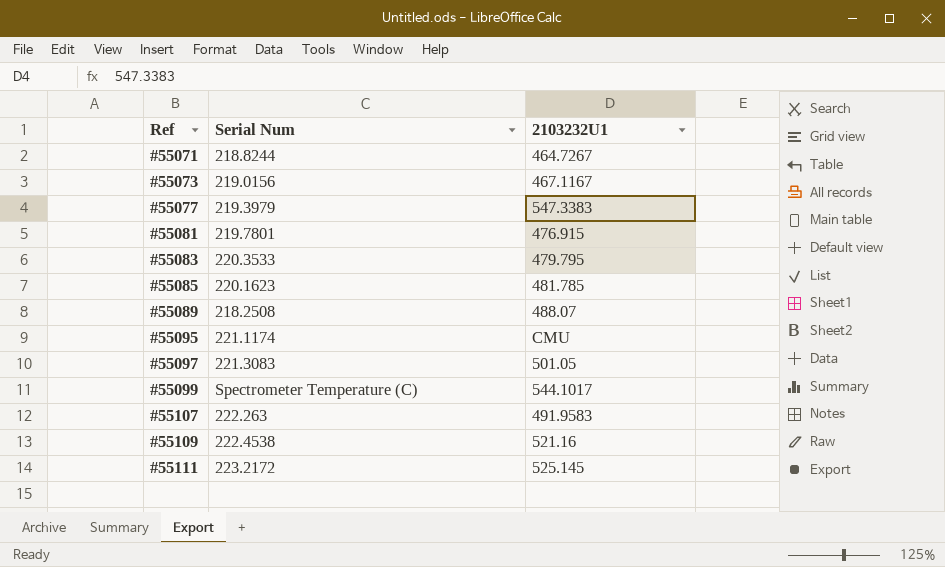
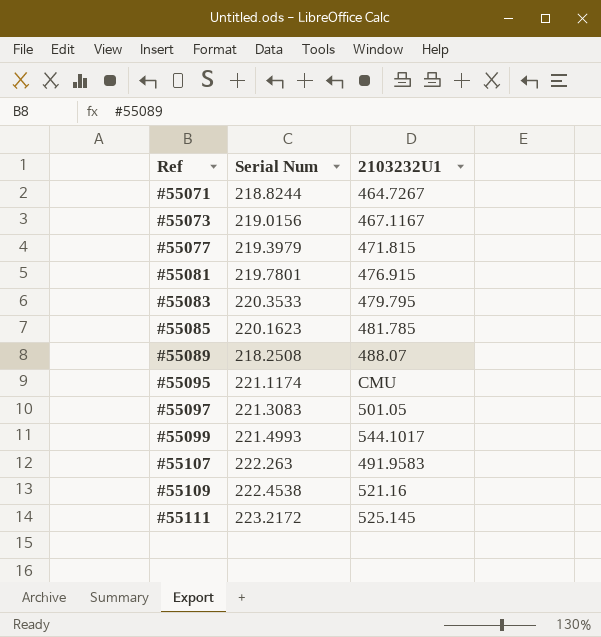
#55077 | 2103232U1: 547.3383 -> 471.815
#55099 | Serial Num: Spectrometer Temperature (C) -> 221.4993

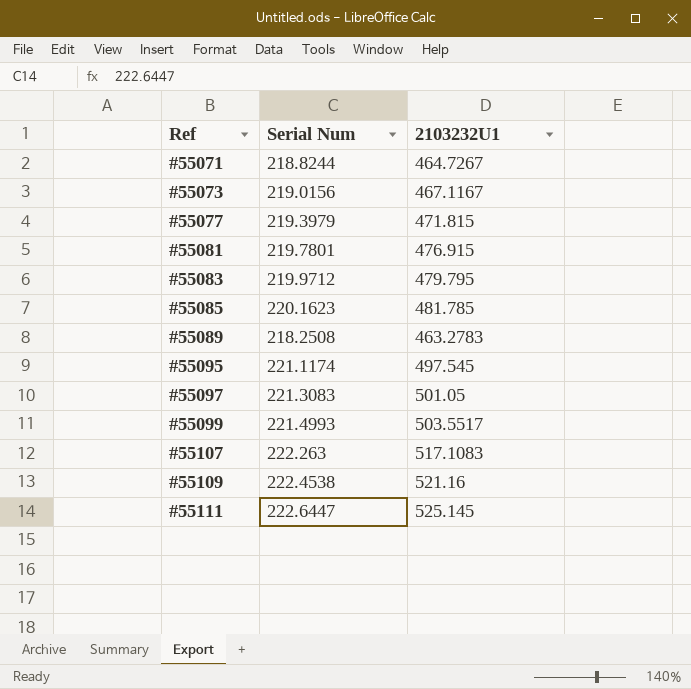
#55083 | Serial Num: 220.3533 -> 219.9712
#55089 | 2103232U1: 488.07 -> 463.2783
#55095 | 2103232U1: CMU -> 497.545
#55099 | 2103232U1: 544.1017 -> 503.5517
#55107 | 2103232U1: 491.9583 -> 517.1083
#55111 | Serial Num: 223.2172 -> 222.6447

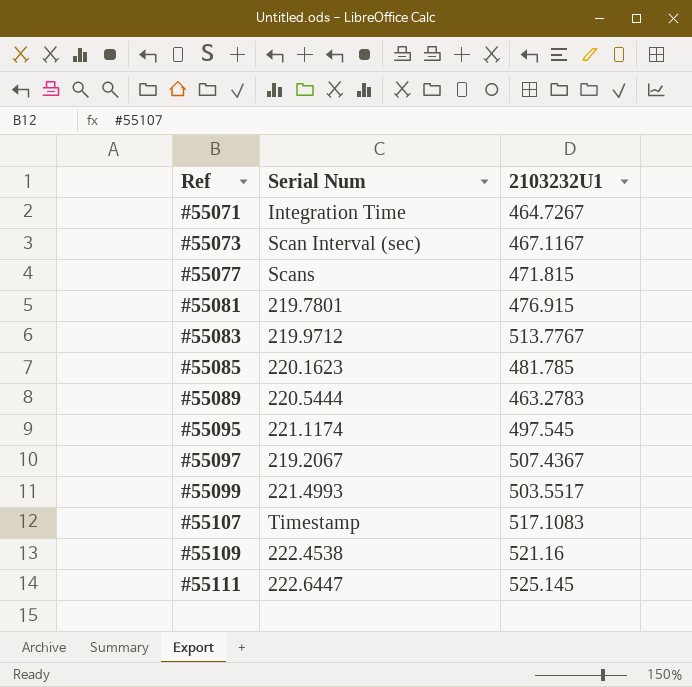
#55071 | Serial Num: 218.8244 -> Integration Time
#55073 | Serial Num: 219.0156 -> Scan Interval (sec)
#55077 | Serial Num: 219.3979 -> Scans
#55083 | 2103232U1: 479.795 -> 513.7767
#55089 | Serial Num: 218.2508 -> 220.5444
#55097 | Serial Num: 221.3083 -> 219.2067
#55097 | 2103232U1: 501.05 -> 507.4367
#55107 | Serial Num: 222.263 -> Timestamp

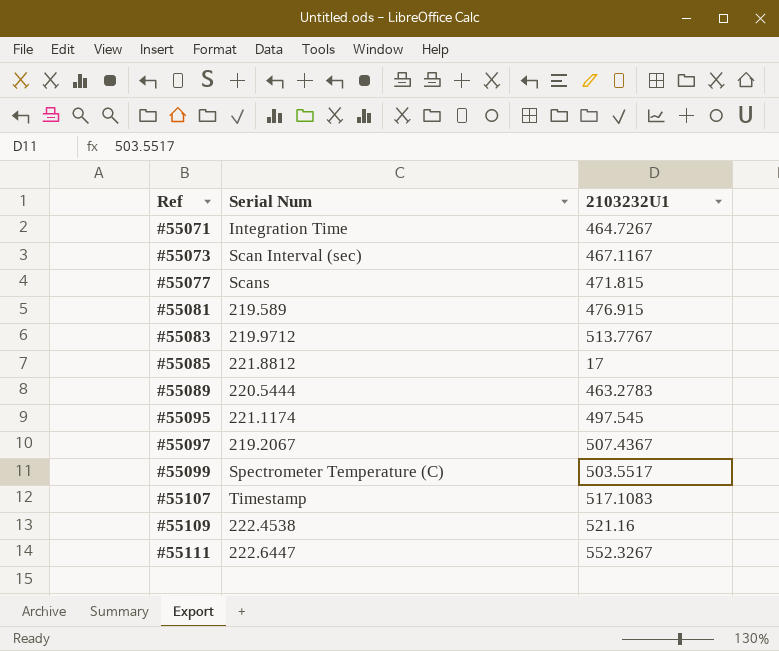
#55081 | Serial Num: 219.7801 -> 219.589
#55085 | Serial Num: 220.1623 -> 221.8812
#55085 | 2103232U1: 481.785 -> 17
#55099 | Serial Num: 221.4993 -> Spectrometer Temperature (C)
#55111 | 2103232U1: 525.145 -> 552.3267

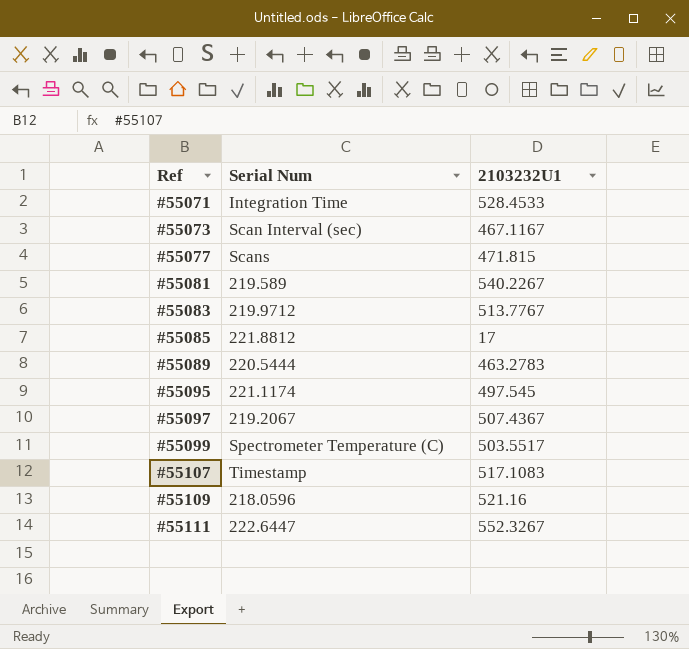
#55071 | 2103232U1: 464.7267 -> 528.4533
#55081 | 2103232U1: 476.915 -> 540.2267
#55109 | Serial Num: 222.4538 -> 218.0596

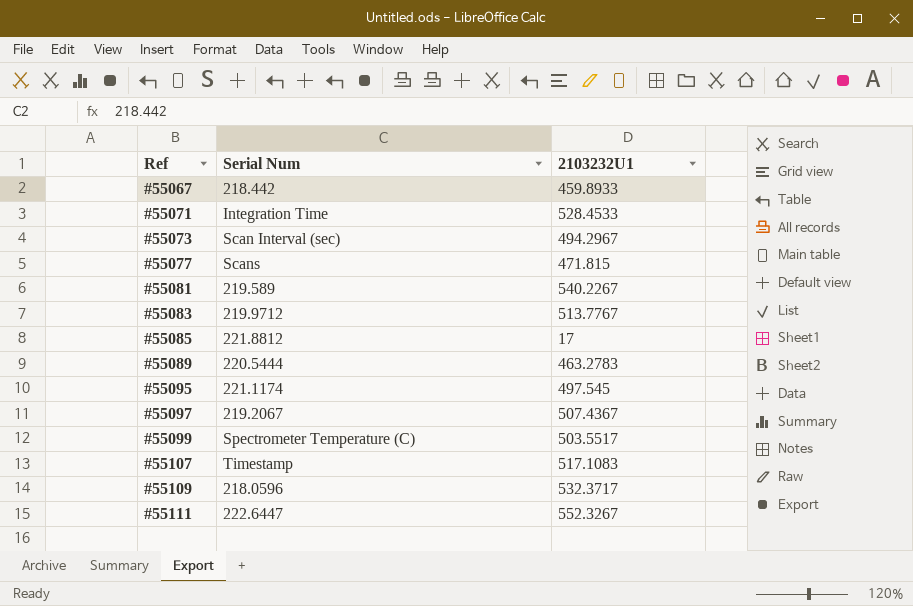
row #55067: none -> 218.442 | 459.8933
#55073 | 2103232U1: 467.1167 -> 494.2967
#55109 | 2103232U1: 521.16 -> 532.3717

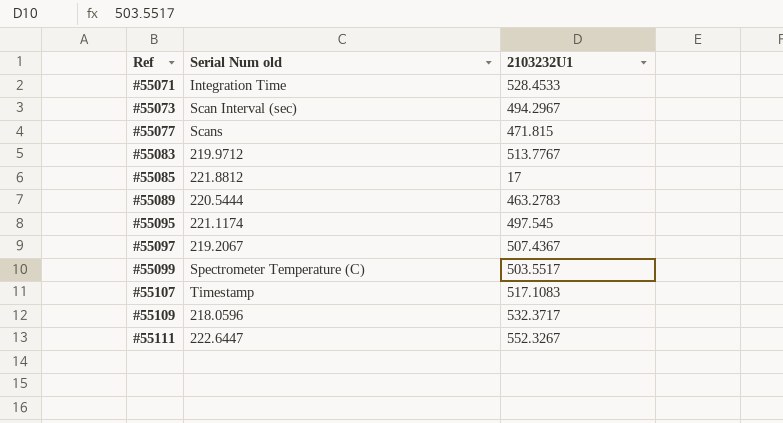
column name: Serial Num -> Serial Num old
row #55067: 218.442 | 459.8933 -> none
row #55081: 219.589 | 540.2267 -> none

